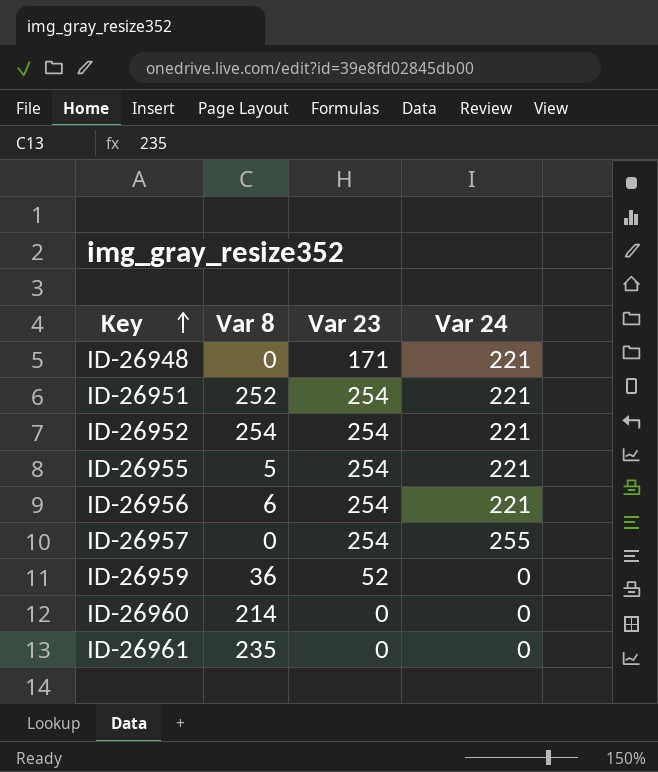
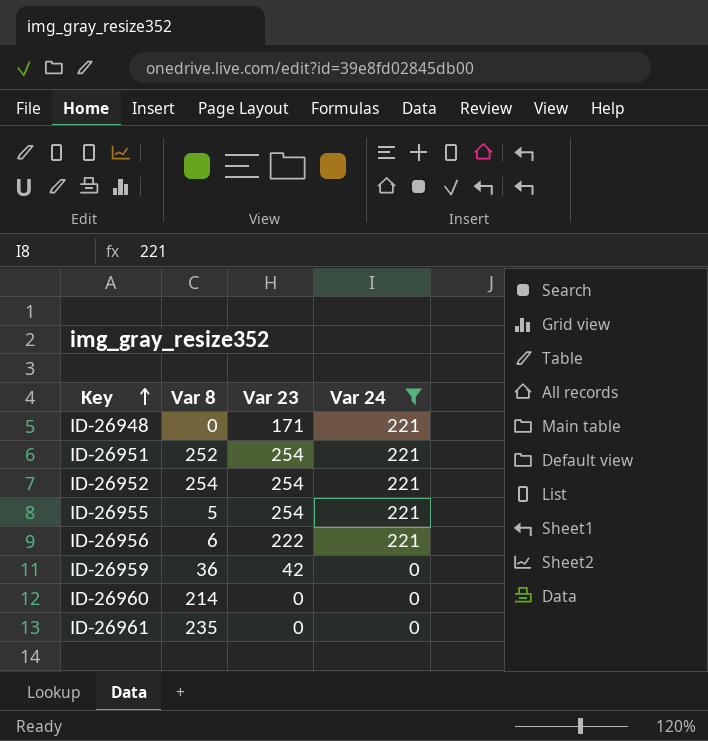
filter: none -> Var 24 != 255
ID-26956 | Var 23: 254 -> 222
ID-26959 | Var 23: 52 -> 42

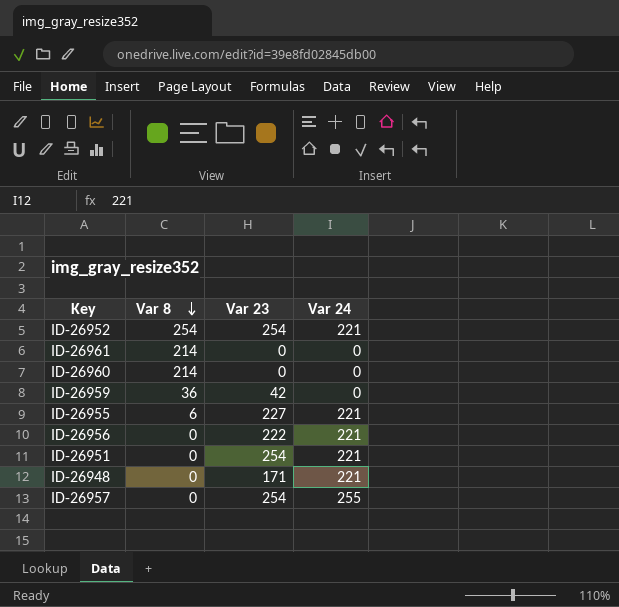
filter: Var 24 != 255 -> none
row order: Key ascending -> Var 8 descending
ID-26961 | Var 8: 235 -> 214
ID-26955 | Var 8: 5 -> 6
ID-26955 | Var 23: 254 -> 227
ID-26956 | Var 8: 6 -> 0
ID-26951 | Var 8: 252 -> 0

